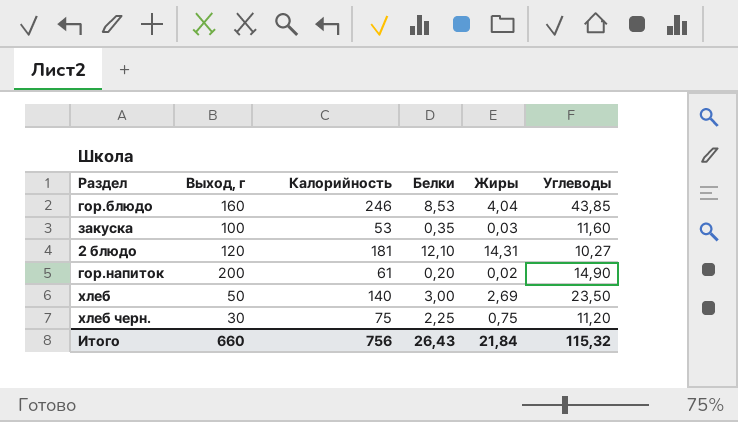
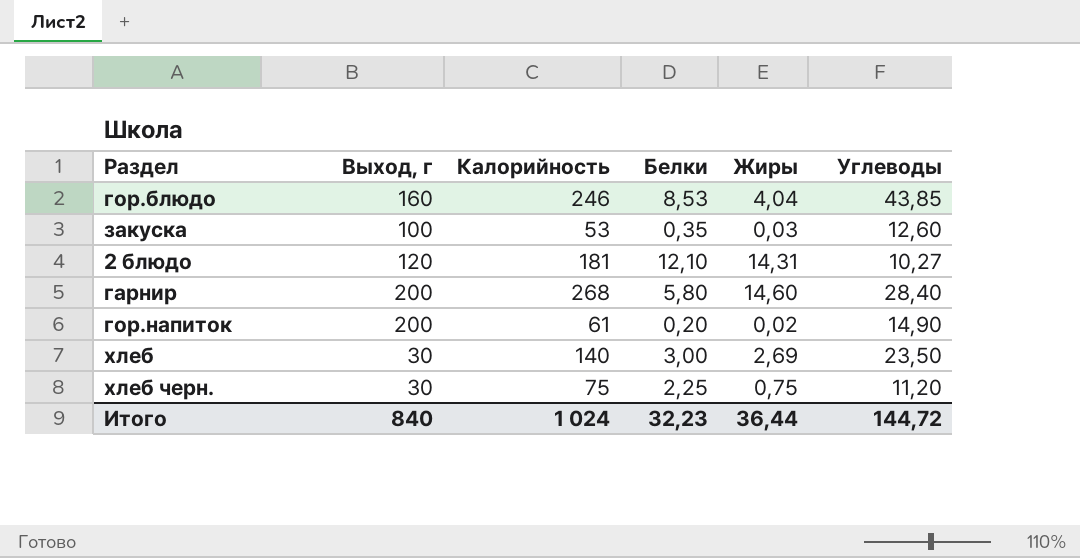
закуска | Углеводы: 11,60 -> 12,60
row гарнир: none -> 200 | 268 | 5,80 | 14,60 | 28,40
хлеб | Выход, г: 50 -> 30
Итого | Выход, г: 660 -> 840
Итого | Калорийность: 756 -> 1 024
Итого | Белки: 26,43 -> 32,23
Итого | Жиры: 21,84 -> 36,44
Итого | Углеводы: 115,32 -> 144,72

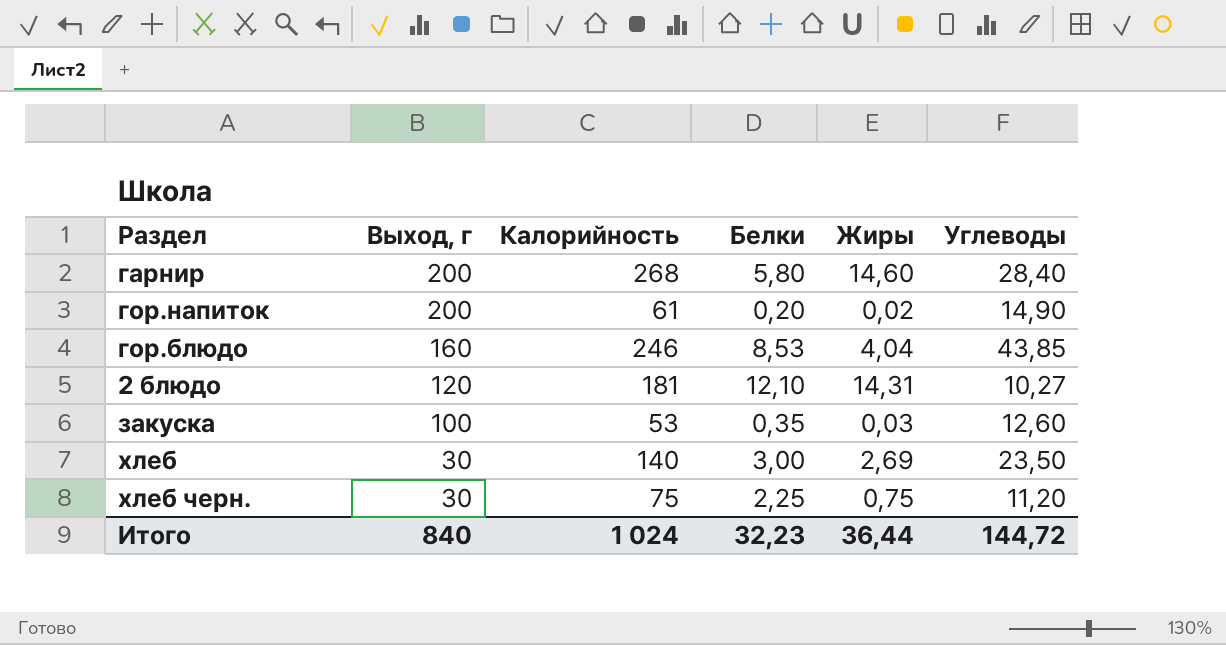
row order: none -> Выход, г descending

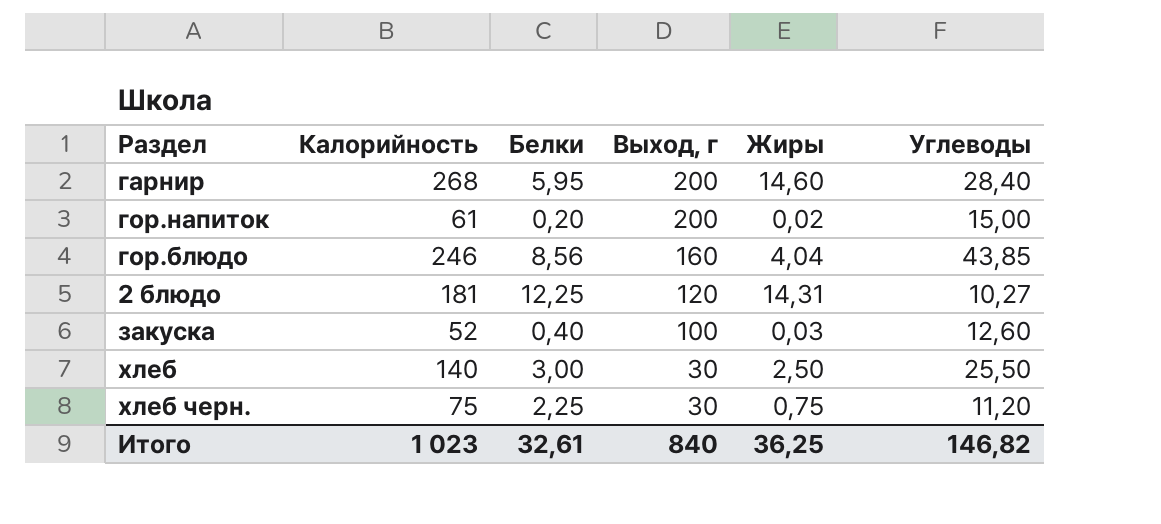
column Выход, г | position: 2 -> 4
гарнир | Белки: 5,80 -> 5,95
гор.напиток | Углеводы: 14,90 -> 15,00
гор.блюдо | Белки: 8,53 -> 8,56
2 блюдо | Белки: 12,10 -> 12,25
закуска | Калорийность: 53 -> 52
закуска | Белки: 0,35 -> 0,40
хлеб | Жиры: 2,69 -> 2,50
хлеб | Углеводы: 23,50 -> 25,50
Итого | Калорийность: 1 024 -> 1 023
Итого | Белки: 32,23 -> 32,61
Итого | Жиры: 36,44 -> 36,25
Итого | Углеводы: 144,72 -> 146,82

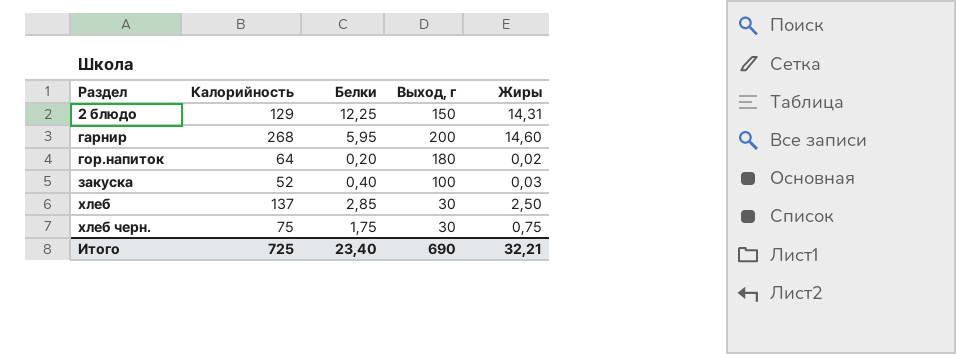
row order: Выход, г descending -> Раздел ascending
column Углеводы | position: 6 -> none
row гор.блюдо: 246 | 8,56 | 160 | 4,04 | 43,85 -> none
2 блюдо | Калорийность: 181 -> 129
2 блюдо | Выход, г: 120 -> 150
гор.напиток | Калорийность: 61 -> 64
гор.напиток | Выход, г: 200 -> 180
хлеб | Калорийность: 140 -> 137
хлеб | Белки: 3,00 -> 2,85
хлеб черн. | Белки: 2,25 -> 1,75
Итого | Калорийность: 1 023 -> 725
Итого | Белки: 32,61 -> 23,40
Итого | Выход, г: 840 -> 690
Итого | Жиры: 36,25 -> 32,21

